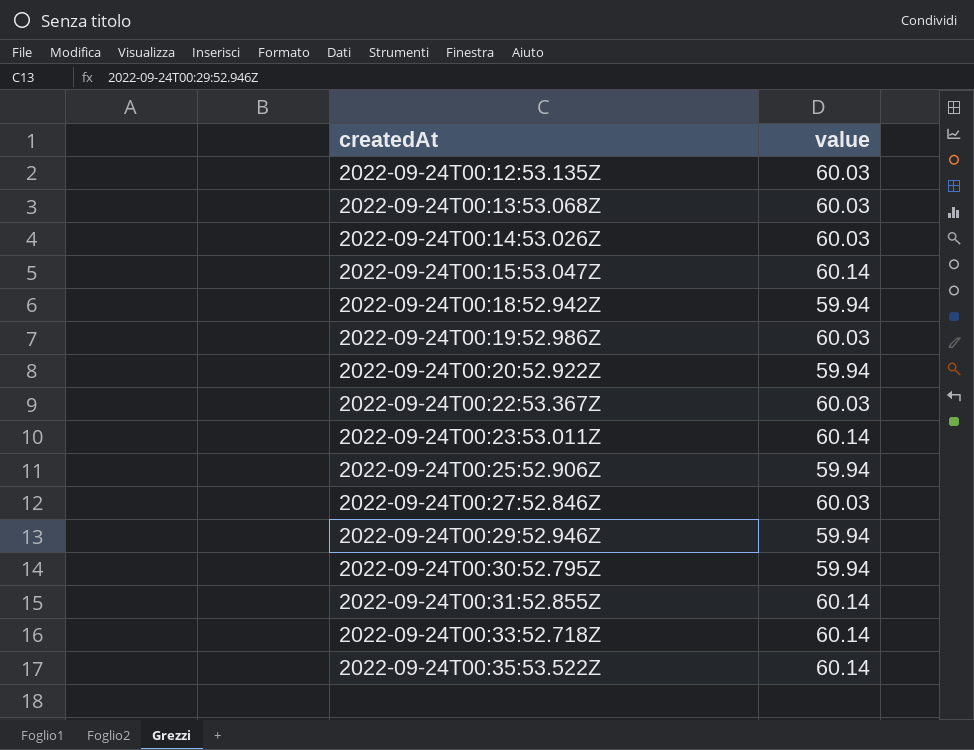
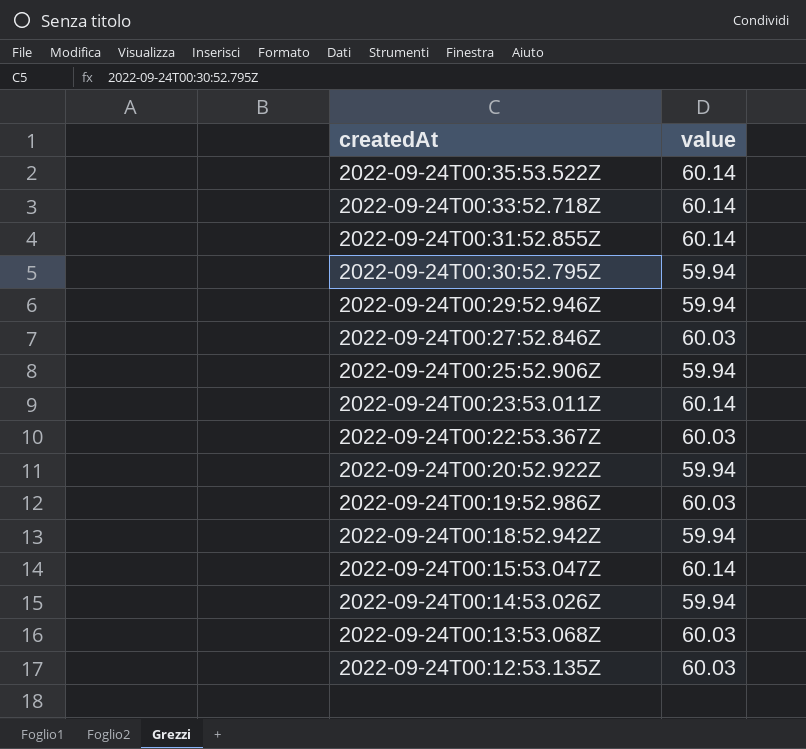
row order: createdAt ascending -> createdAt descending
2022-09-24T00:14:53.026Z | value: 60.03 -> 59.94

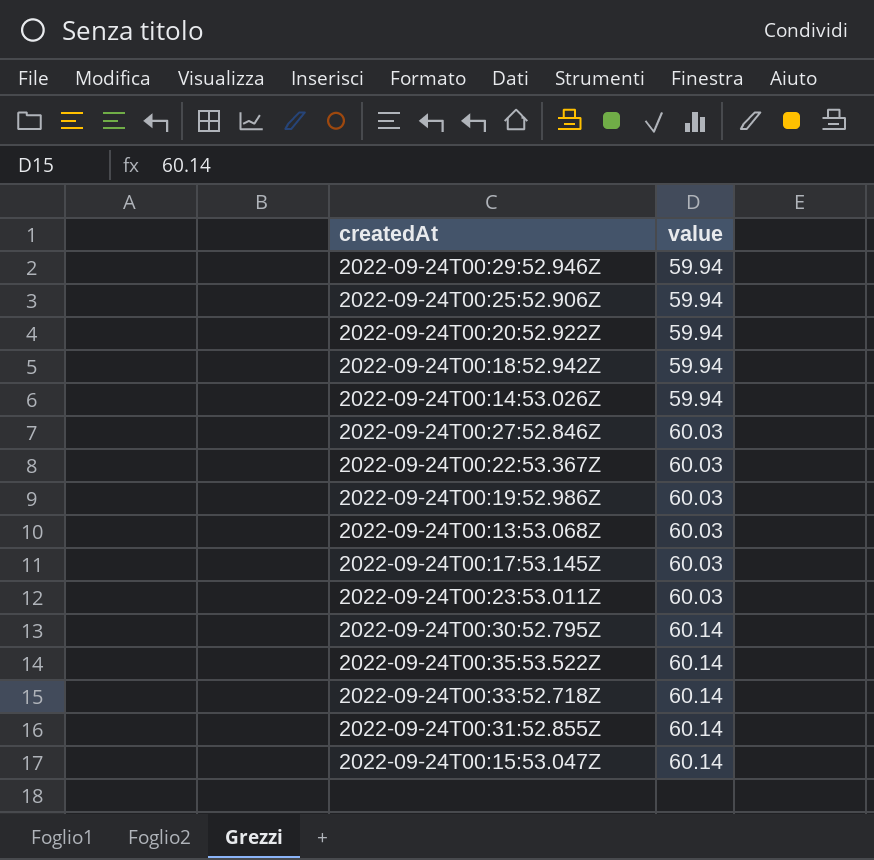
row order: createdAt descending -> value ascending
row 2022-09-24T00:12:53.135Z: 60.03 -> none
row 2022-09-24T00:17:53.145Z: none -> 60.03
2022-09-24T00:23:53.011Z | value: 60.14 -> 60.03
2022-09-24T00:30:52.795Z | value: 59.94 -> 60.14

